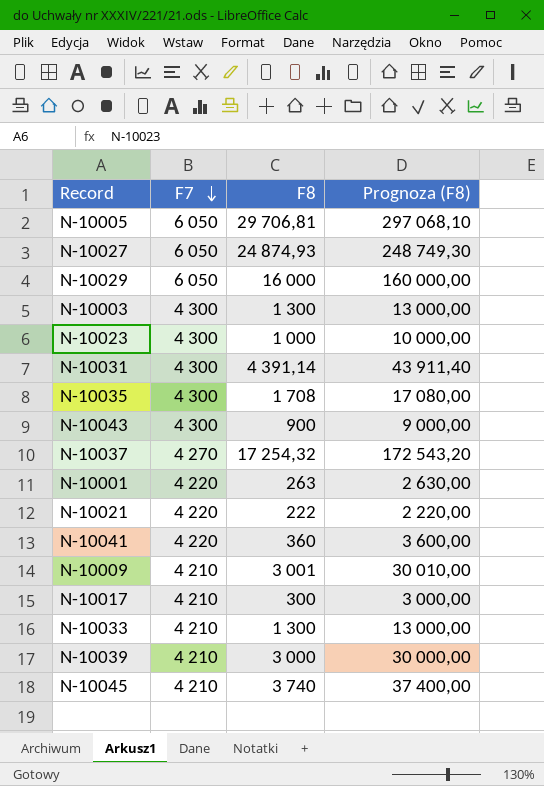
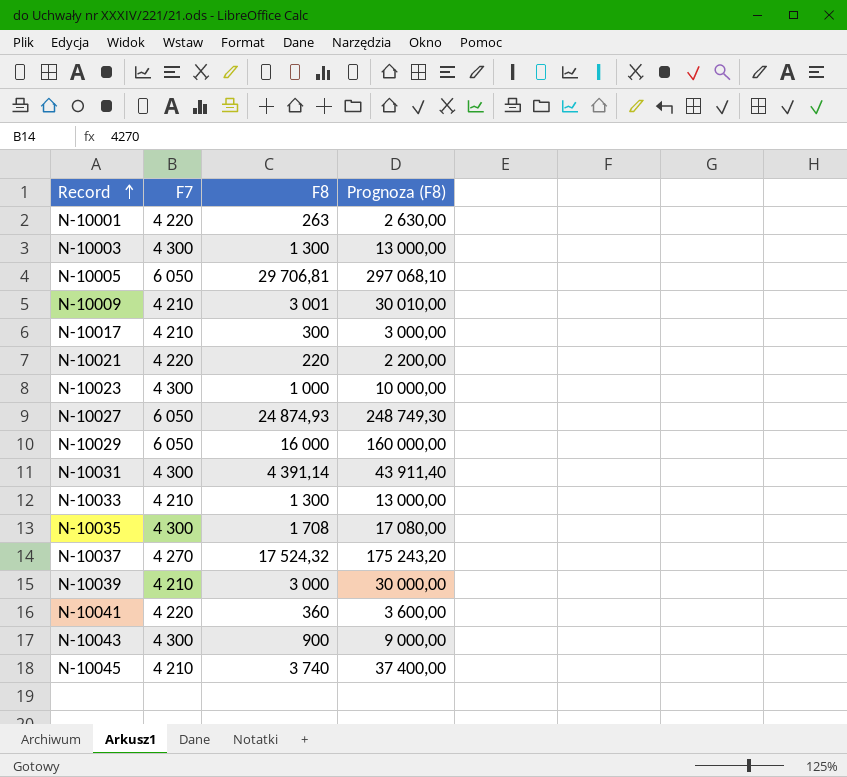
row order: F7 descending -> Record ascending
N-10021 | F8: 222 -> 220
N-10021 | Prognoza (F8): 2 220,00 -> 2 200,00
N-10037 | F8: 17 254,32 -> 17 524,32
N-10037 | Prognoza (F8): 172 543,20 -> 175 243,20

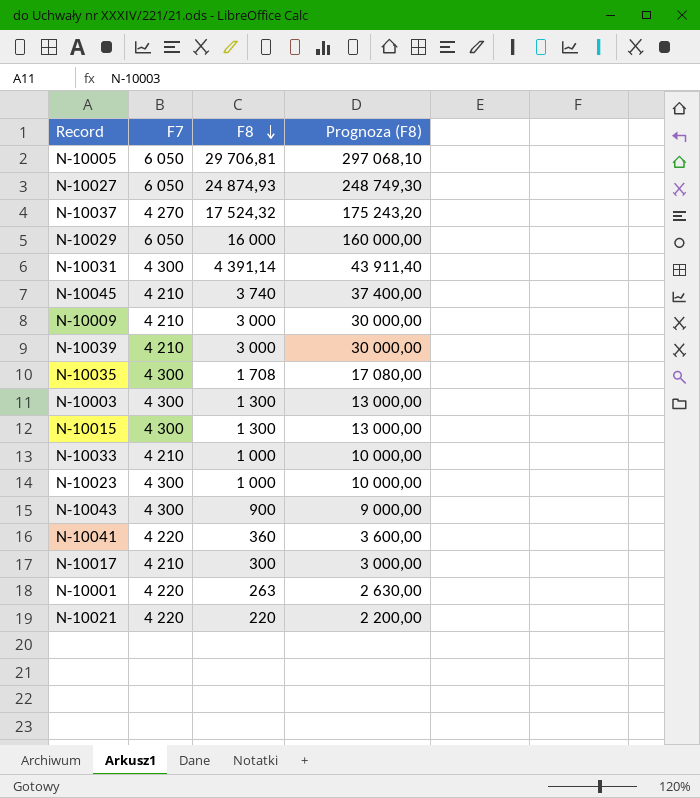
row order: Record ascending -> F8 descending
N-10009 | F8: 3 001 -> 3 000
N-10009 | Prognoza (F8): 30 010,00 -> 30 000,00
row N-10015: none -> 4 300 | 1 300 | 13 000,00
N-10033 | F8: 1 300 -> 1 000
N-10033 | Prognoza (F8): 13 000,00 -> 10 000,00

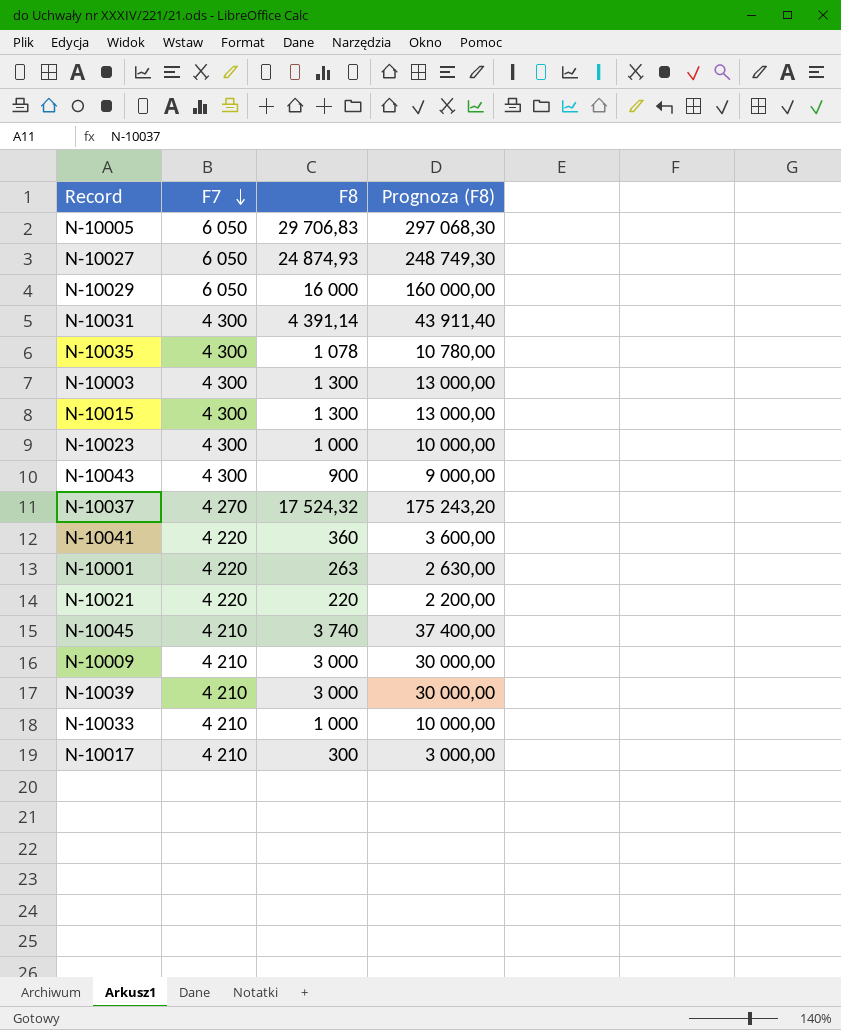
row order: F8 descending -> F7 descending
N-10005 | F8: 29 706,81 -> 29 706,83
N-10005 | Prognoza (F8): 297 068,10 -> 297 068,30
N-10035 | F8: 1 708 -> 1 078
N-10035 | Prognoza (F8): 17 080,00 -> 10 780,00

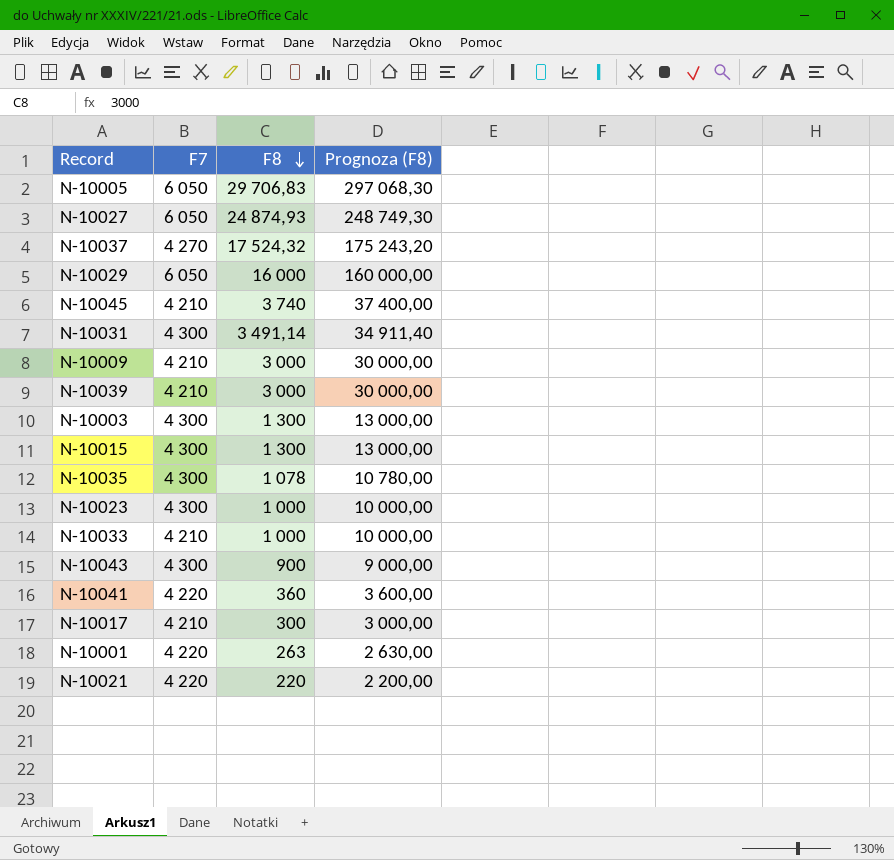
row order: F7 descending -> F8 descending
N-10031 | F8: 4 391,14 -> 3 491,14
N-10031 | Prognoza (F8): 43 911,40 -> 34 911,40

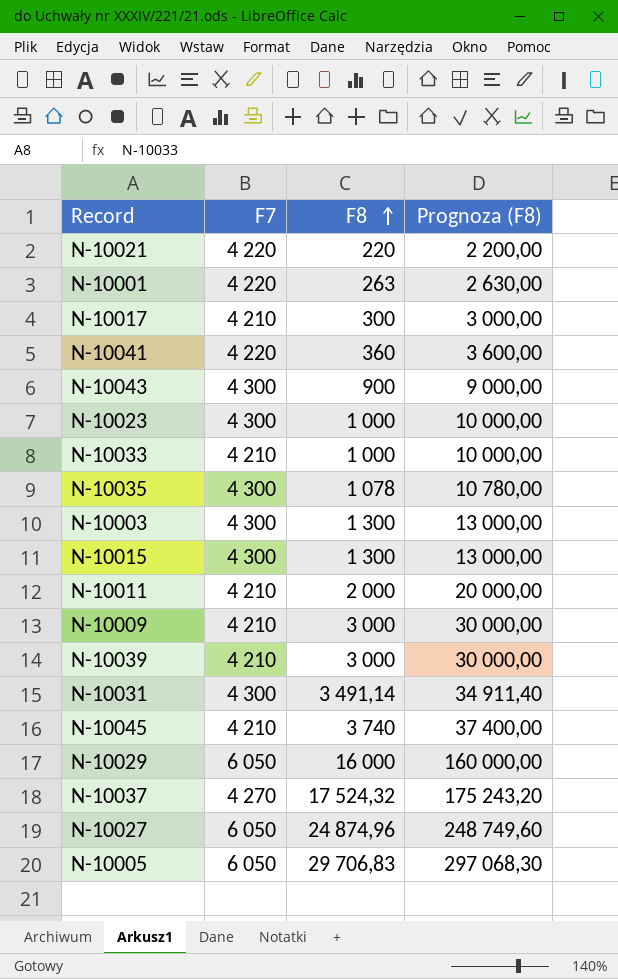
row order: F8 descending -> F8 ascending
row N-10011: none -> 4 210 | 2 000 | 20 000,00
N-10027 | F8: 24 874,93 -> 24 874,96
N-10027 | Prognoza (F8): 248 749,30 -> 248 749,60

